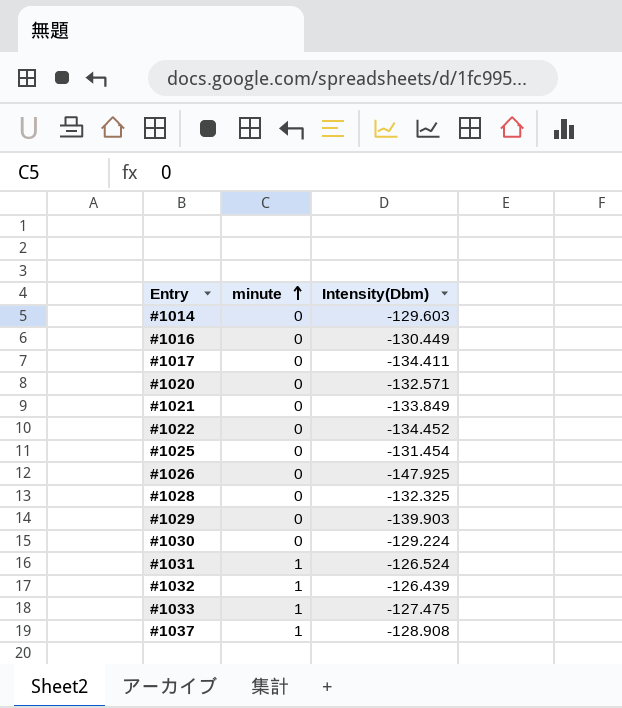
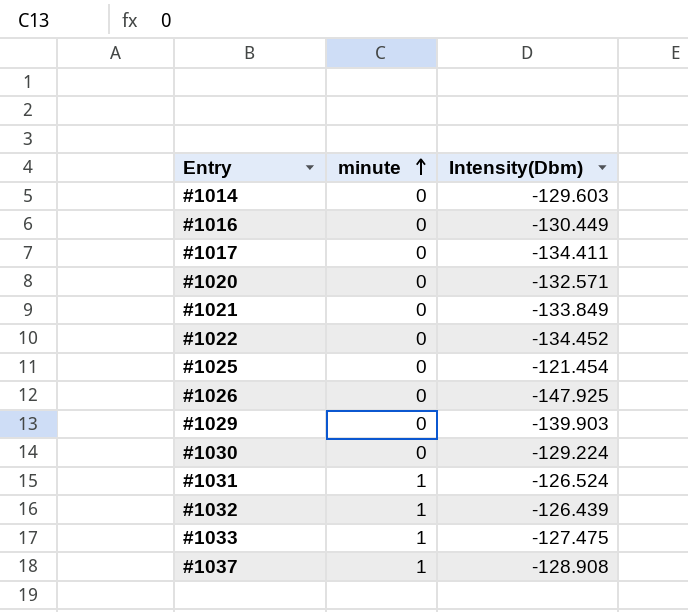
row #1028: 0 | -132.325 -> none
#1025 | Intensity(Dbm): -131.454 -> -121.454

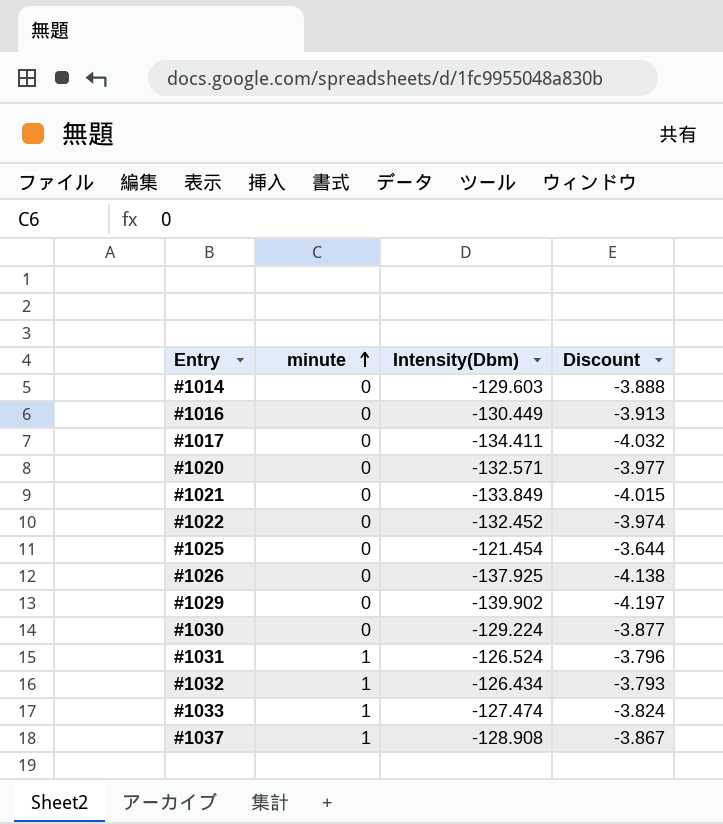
column Discount | formula: none -> [Intensity(Dbm)] * 0.03
#1022 | Intensity(Dbm): -134.452 -> -132.452
#1026 | Intensity(Dbm): -147.925 -> -137.925
#1029 | Intensity(Dbm): -139.903 -> -139.902
#1032 | Intensity(Dbm): -126.439 -> -126.434
#1033 | Intensity(Dbm): -127.475 -> -127.474

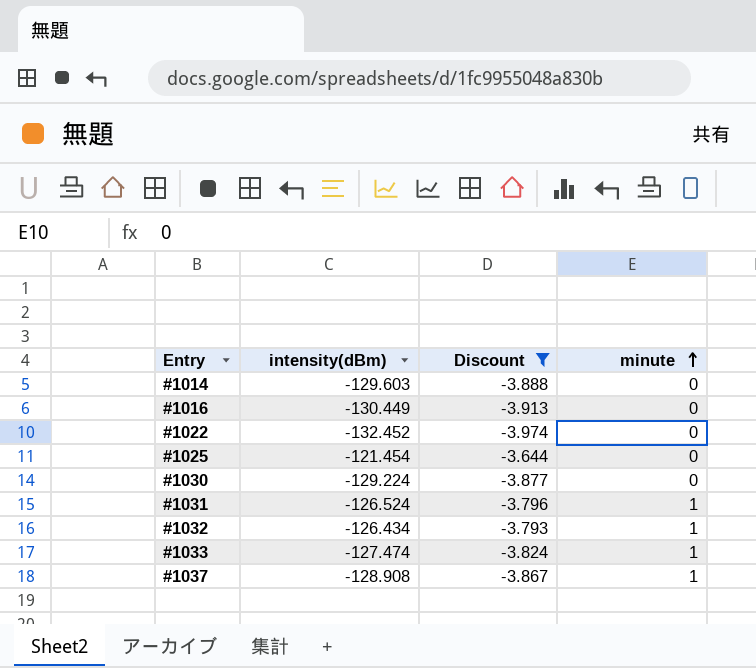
filter: none -> Discount >= -3.974
column name: Intensity(Dbm) -> intensity(dBm)
column minute | position: 2 -> 4

